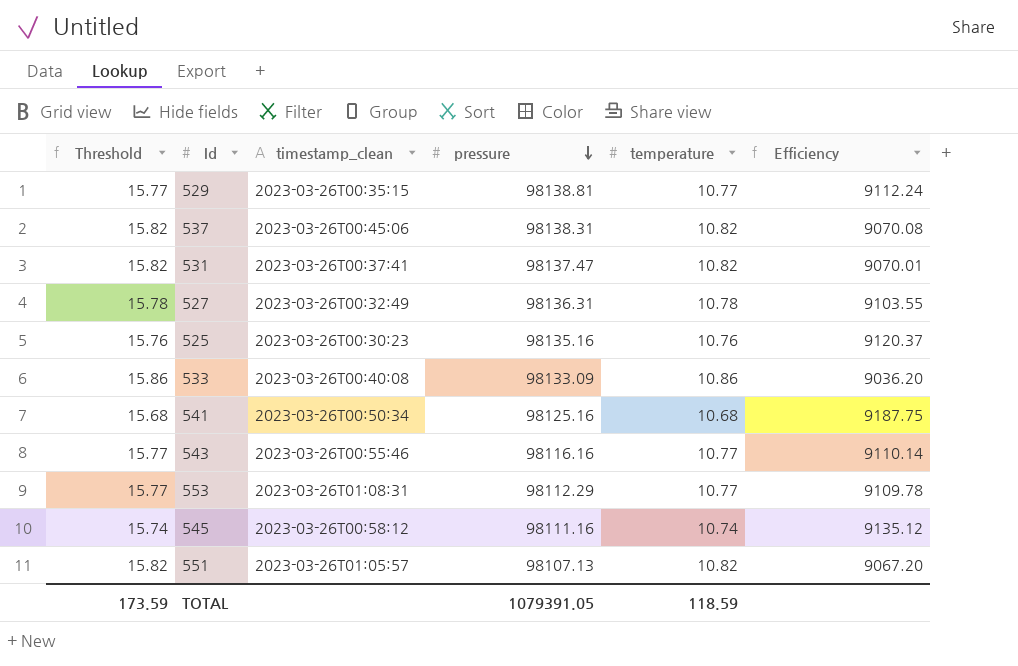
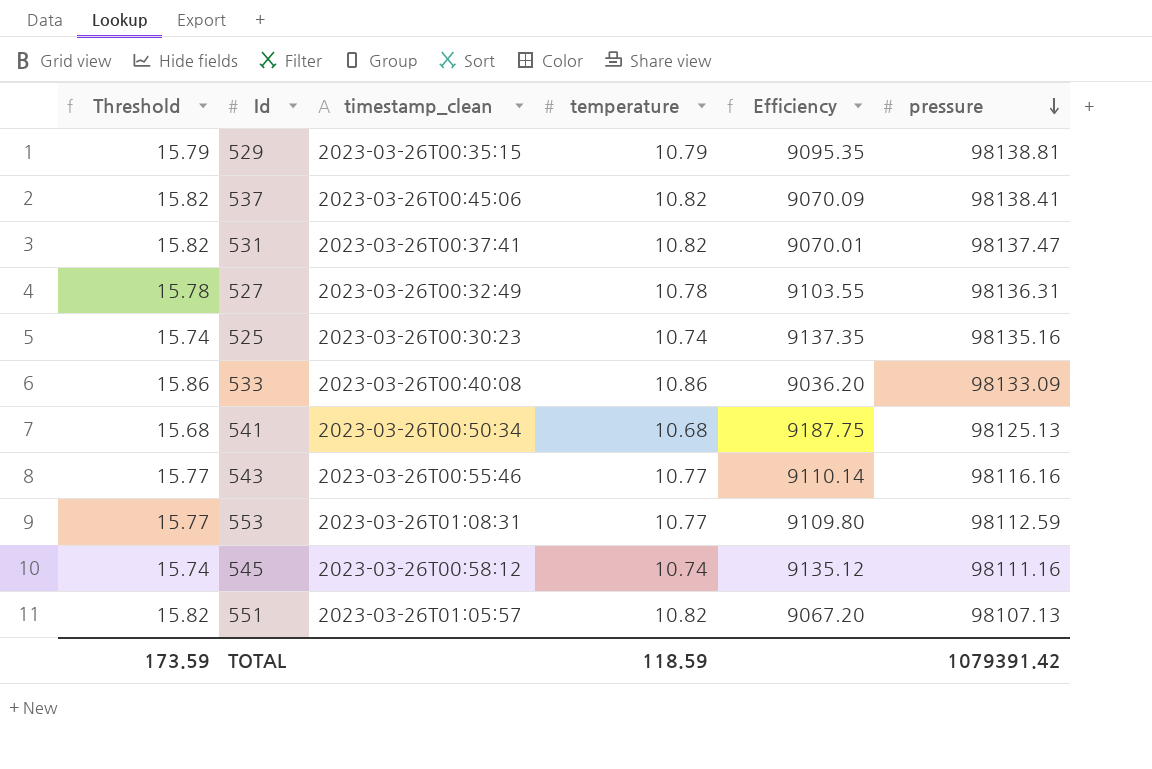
column pressure | position: 4 -> 6
529 | Threshold: 15.77 -> 15.79
529 | temperature: 10.77 -> 10.79
529 | Efficiency: 9112.24 -> 9095.35
537 | Efficiency: 9070.08 -> 9070.09
537 | pressure: 98138.31 -> 98138.41
525 | Threshold: 15.76 -> 15.74
525 | temperature: 10.76 -> 10.74
525 | Efficiency: 9120.37 -> 9137.35
541 | pressure: 98125.16 -> 98125.13
553 | Efficiency: 9109.78 -> 9109.80
553 | pressure: 98112.29 -> 98112.59
TOTAL | pressure: 1079391.05 -> 1079391.42

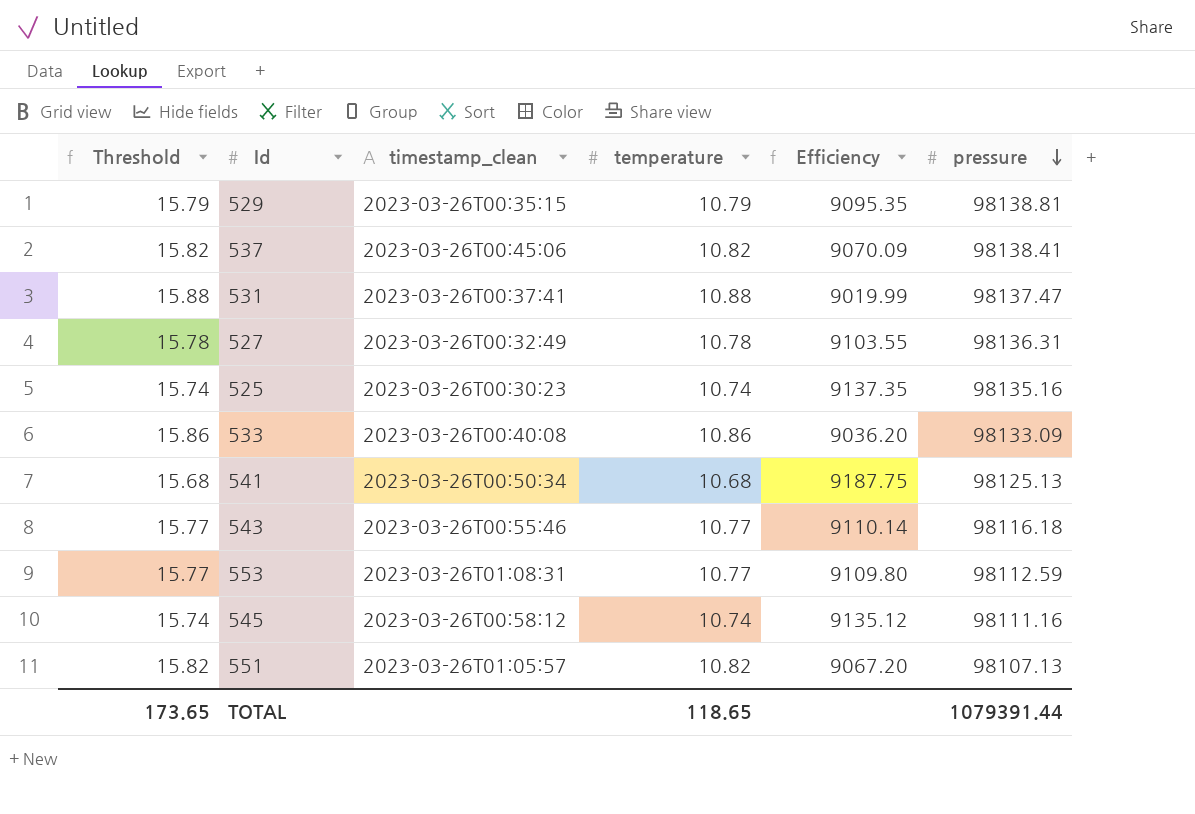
531 | Threshold: 15.82 -> 15.88
531 | temperature: 10.82 -> 10.88
531 | Efficiency: 9070.01 -> 9019.99
543 | pressure: 98116.16 -> 98116.18
TOTAL | Threshold: 173.59 -> 173.65
TOTAL | temperature: 118.59 -> 118.65
TOTAL | pressure: 1079391.42 -> 1079391.44

